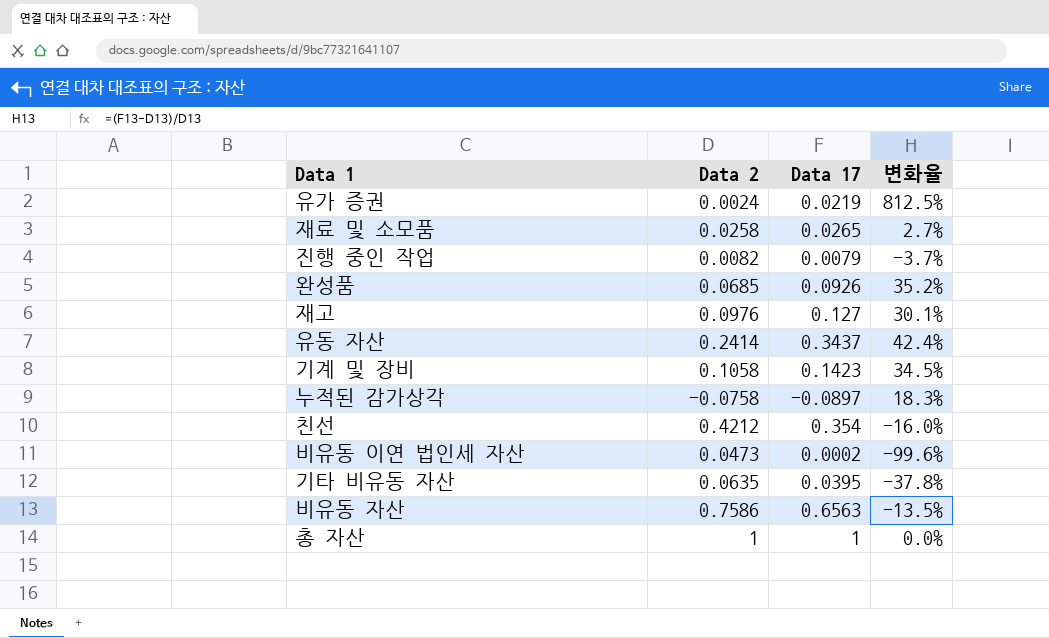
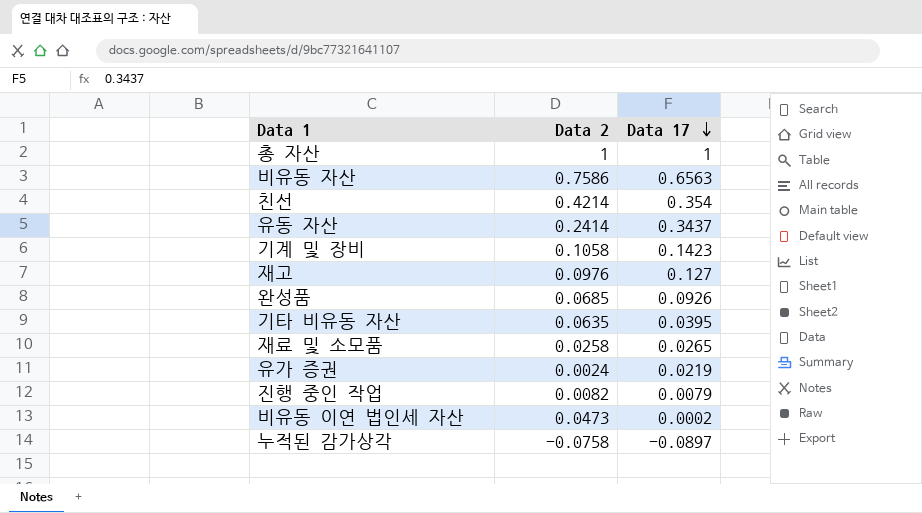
row order: none -> Data 17 descending
column 변화율 | formula: ([Data 17] - [Data 2]) / [Data 2] -> none
친선 | Data 2: 0.4212 -> 0.4214

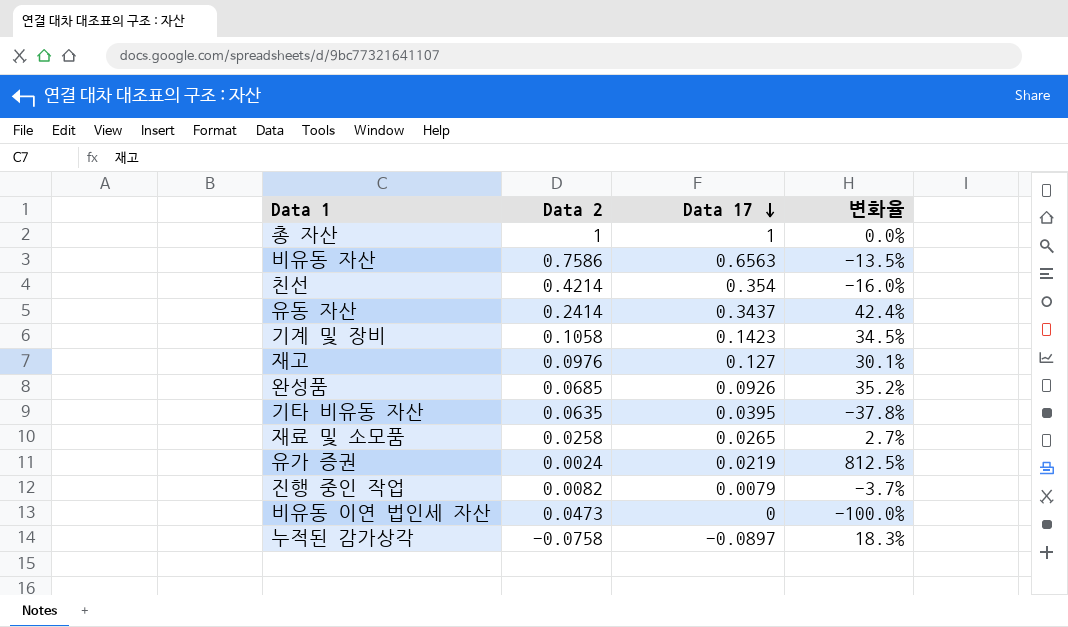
column 변화율 | formula: none -> ([Data 17] - [Data 2]) / [Data 2]
비유동 이연 법인세 자산 | Data 17: 0.0002 -> 0

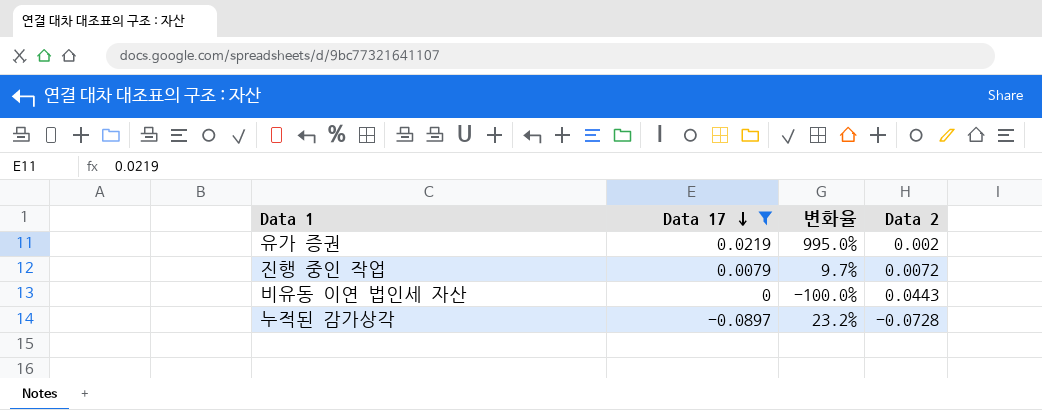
filter: none -> Data 17 <= 0.0219
column Data 2 | position: 2 -> 4
유가 증권 | 변화율: 812.5% -> 995.0%
유가 증권 | Data 2: 0.0024 -> 0.002
진행 중인 작업 | 변화율: -3.7% -> 9.7%
진행 중인 작업 | Data 2: 0.0082 -> 0.0072
비유동 이연 법인세 자산 | Data 2: 0.0473 -> 0.0443
누적된 감가상각 | 변화율: 18.3% -> 23.2%
누적된 감가상각 | Data 2: -0.0758 -> -0.0728

